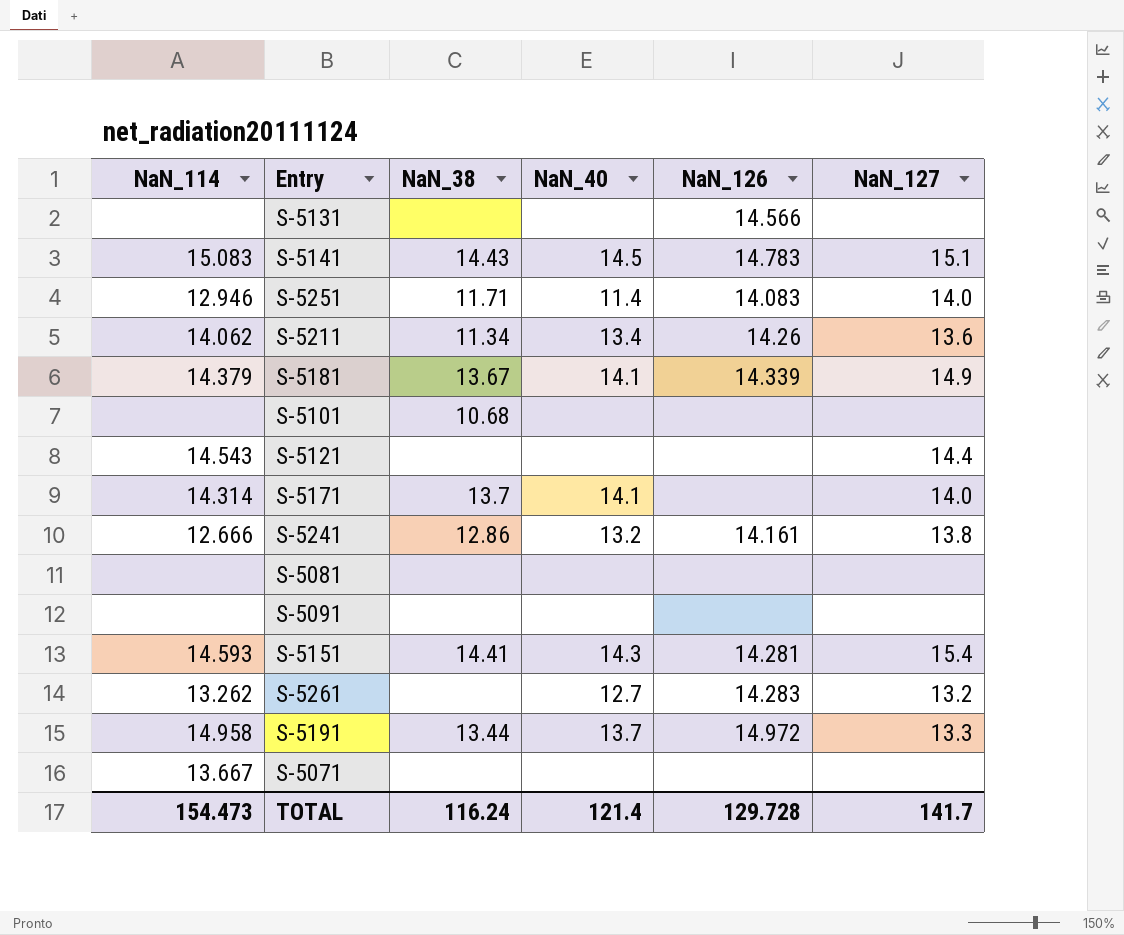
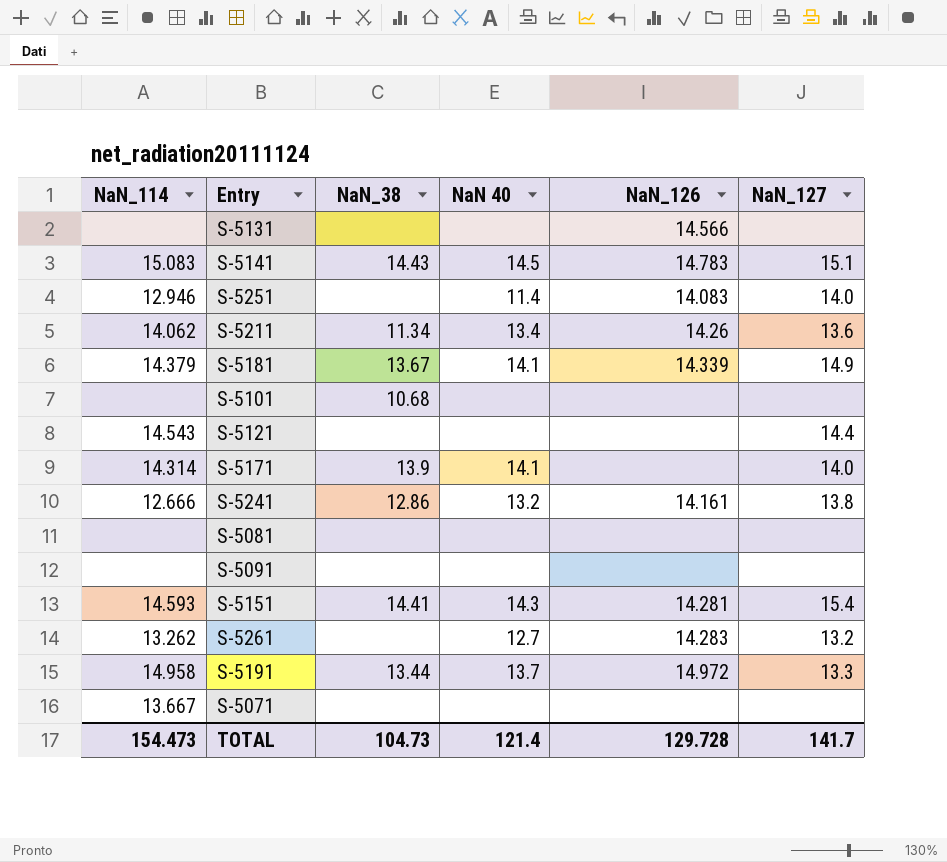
column name: NaN_40 -> NaN 40
S-5251 | NaN_38: 11.71 -> none
S-5171 | NaN_38: 13.7 -> 13.9
TOTAL | NaN_38: 116.24 -> 104.73

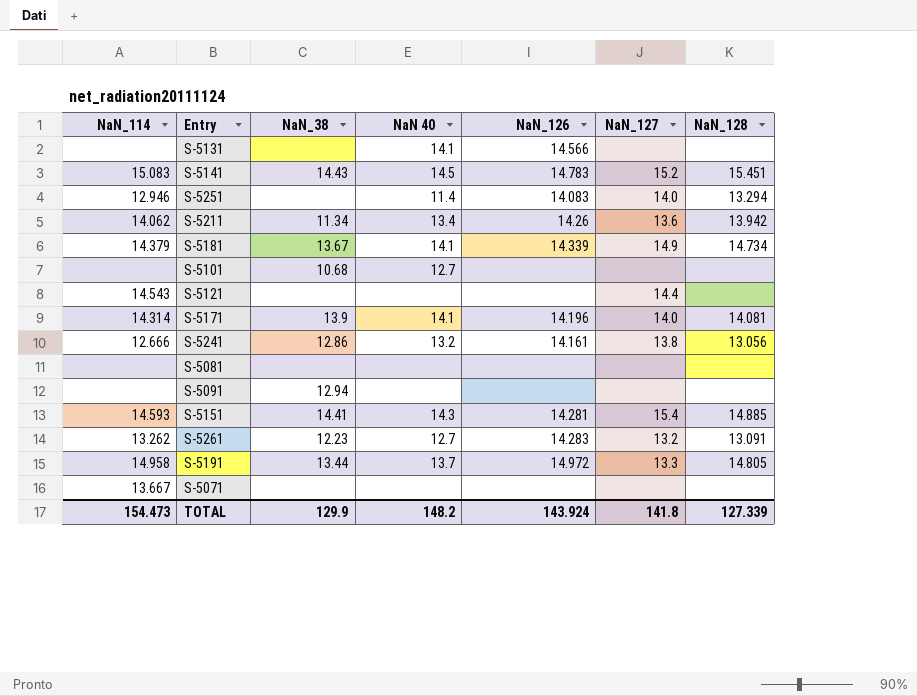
column NaN_128 | position: none -> 7
S-5131 | NaN 40: none -> 14.1
S-5141 | NaN_127: 15.1 -> 15.2
S-5101 | NaN 40: none -> 12.7
S-5171 | NaN_126: none -> 14.196
S-5091 | NaN_38: none -> 12.94
S-5261 | NaN_38: none -> 12.23
TOTAL | NaN_38: 104.73 -> 129.9
TOTAL | NaN 40: 121.4 -> 148.2
TOTAL | NaN_126: 129.728 -> 143.924
TOTAL | NaN_127: 141.7 -> 141.8

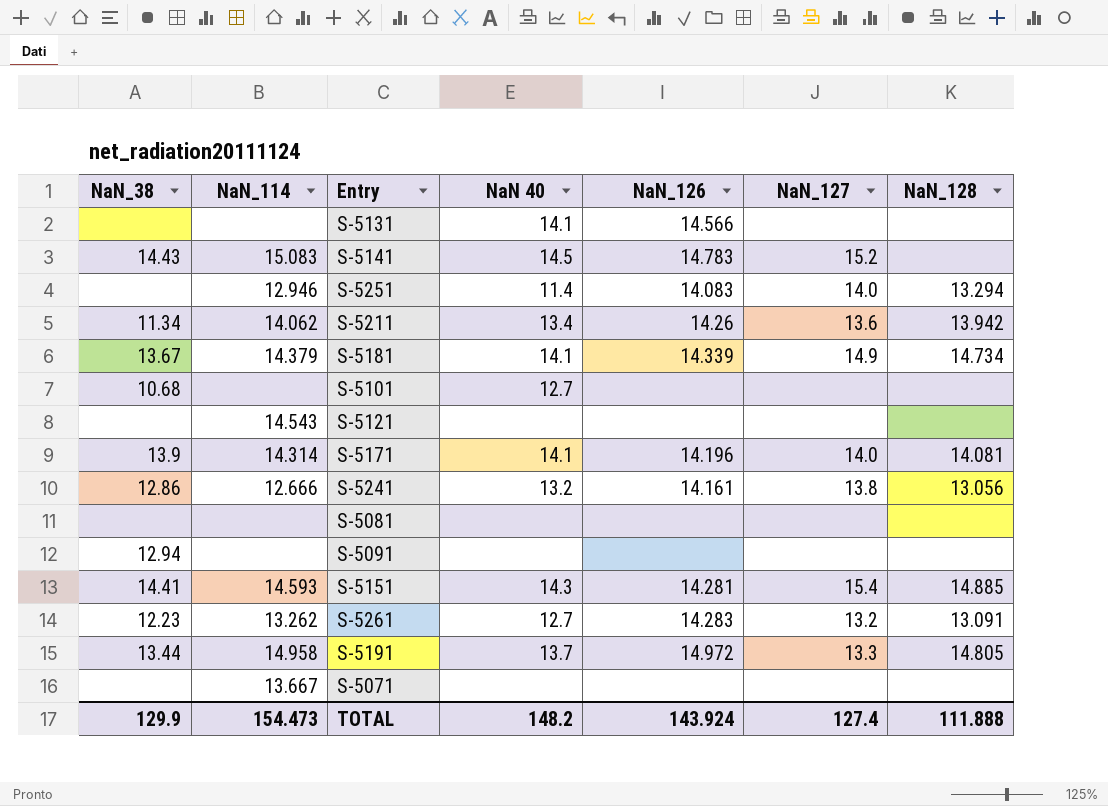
column NaN_38 | position: 3 -> 1
S-5141 | NaN_128: 15.451 -> none
S-5121 | NaN_127: 14.4 -> none
TOTAL | NaN_127: 141.8 -> 127.4
TOTAL | NaN_128: 127.339 -> 111.888

